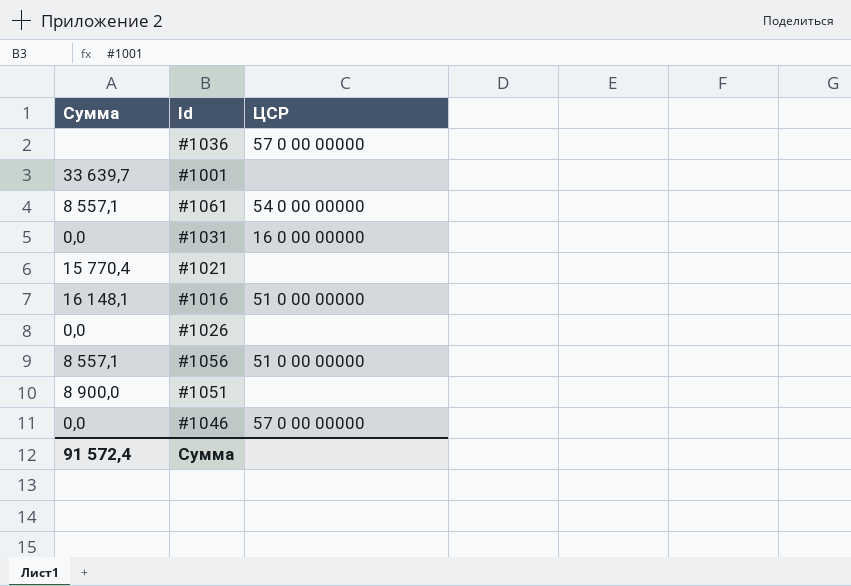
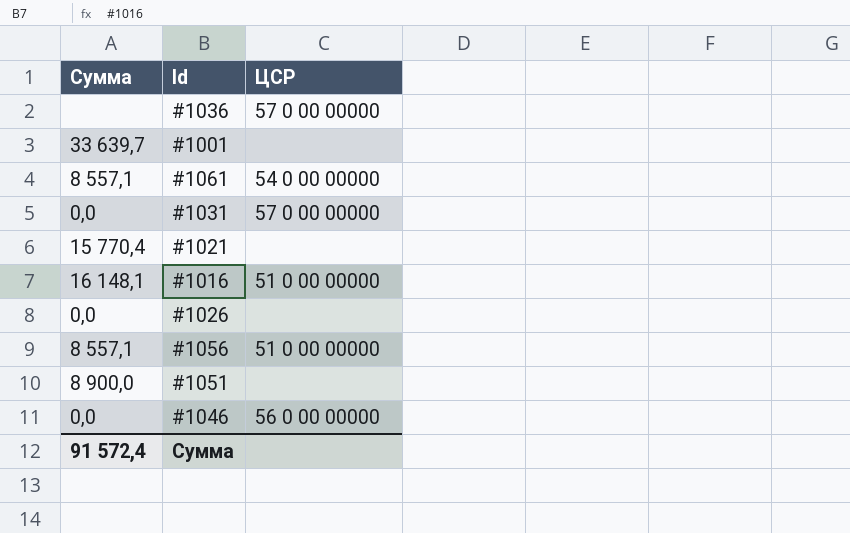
#1031 | ЦСР: 16 0 00 00000 -> 57 0 00 00000
#1046 | ЦСР: 57 0 00 00000 -> 56 0 00 00000

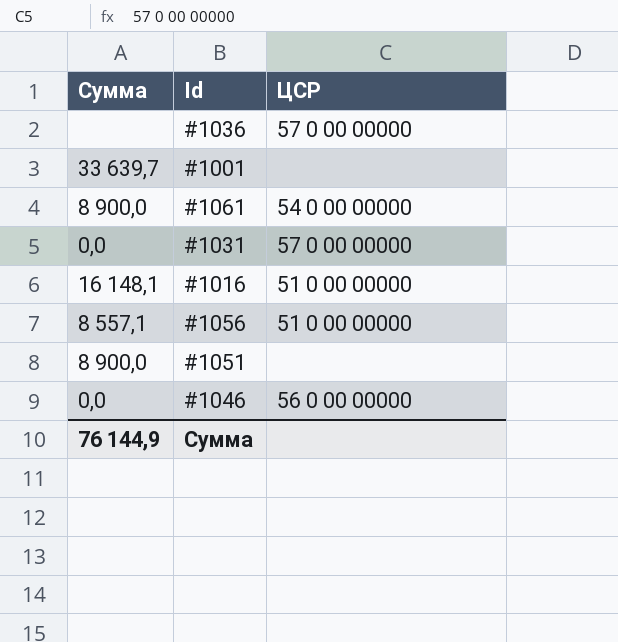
row #1021: 15 770,4 | none -> none
row #1026: 0,0 | none -> none
#1061 | Сумма: 8 557,1 -> 8 900,0
Сумма | Сумма: 91 572,4 -> 76 144,9

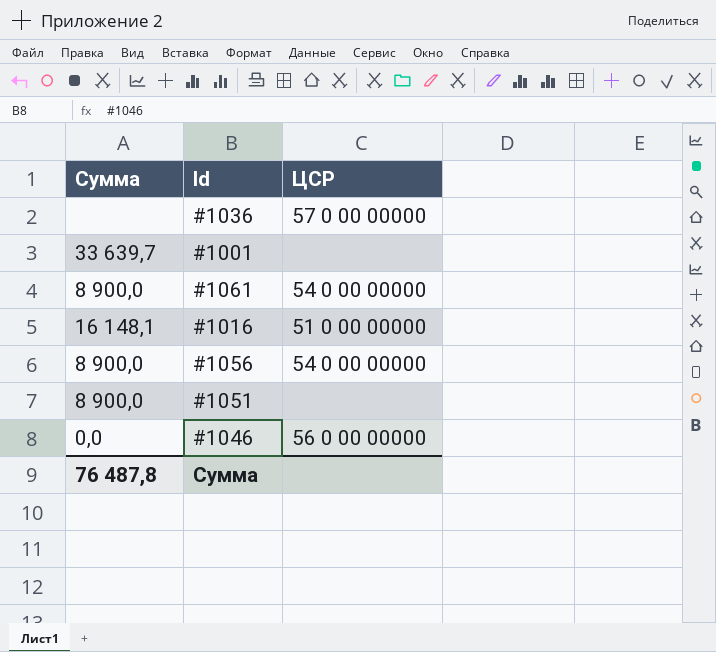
row #1031: 0,0 | 57 0 00 00000 -> none
#1056 | Сумма: 8 557,1 -> 8 900,0
#1056 | ЦСР: 51 0 00 00000 -> 54 0 00 00000
Сумма | Сумма: 76 144,9 -> 76 487,8

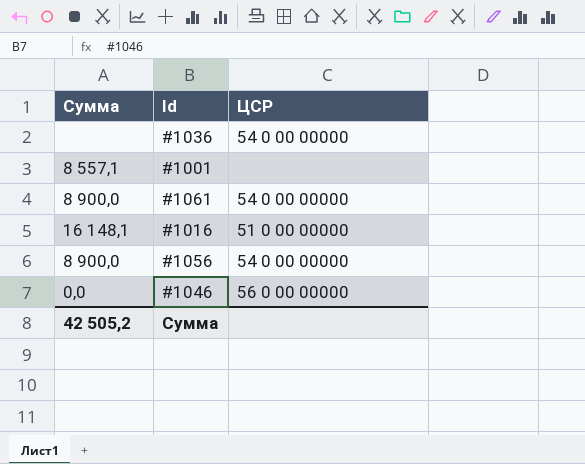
row #1051: 8 900,0 | none -> none
#1036 | ЦСР: 57 0 00 00000 -> 54 0 00 00000
#1001 | Сумма: 33 639,7 -> 8 557,1
Сумма | Сумма: 76 487,8 -> 42 505,2

